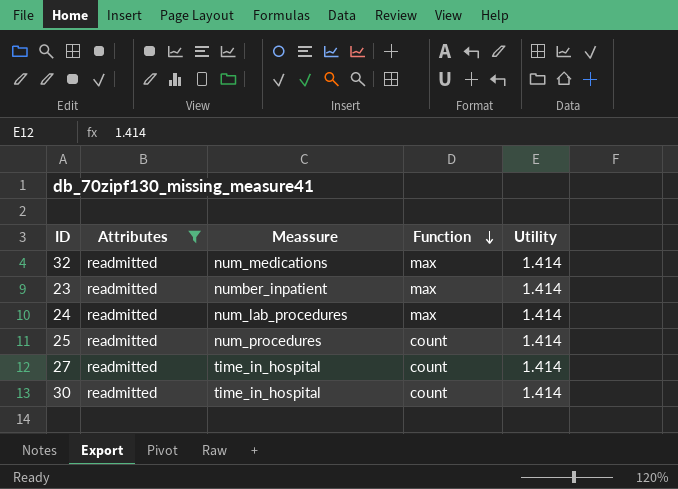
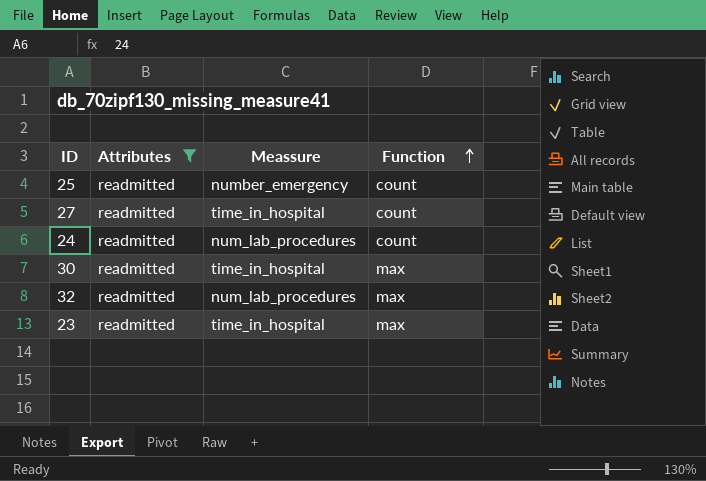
row order: Function descending -> Function ascending
column Utility | position: 5 -> none
25 | Meassure: num_procedures -> number_emergency
24 | Function: max -> count
30 | Function: count -> max
32 | Meassure: num_medications -> num_lab_procedures
23 | Meassure: number_inpatient -> time_in_hospital

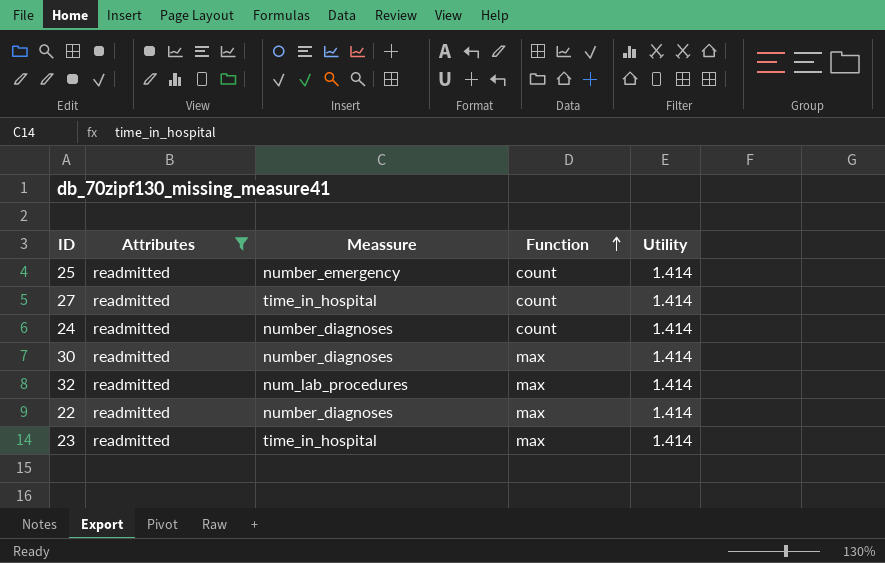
column Utility | position: none -> 5
24 | Meassure: num_lab_procedures -> number_diagnoses
30 | Meassure: time_in_hospital -> number_diagnoses
row 22: none -> readmitted | number_diagnoses | max | 1.414

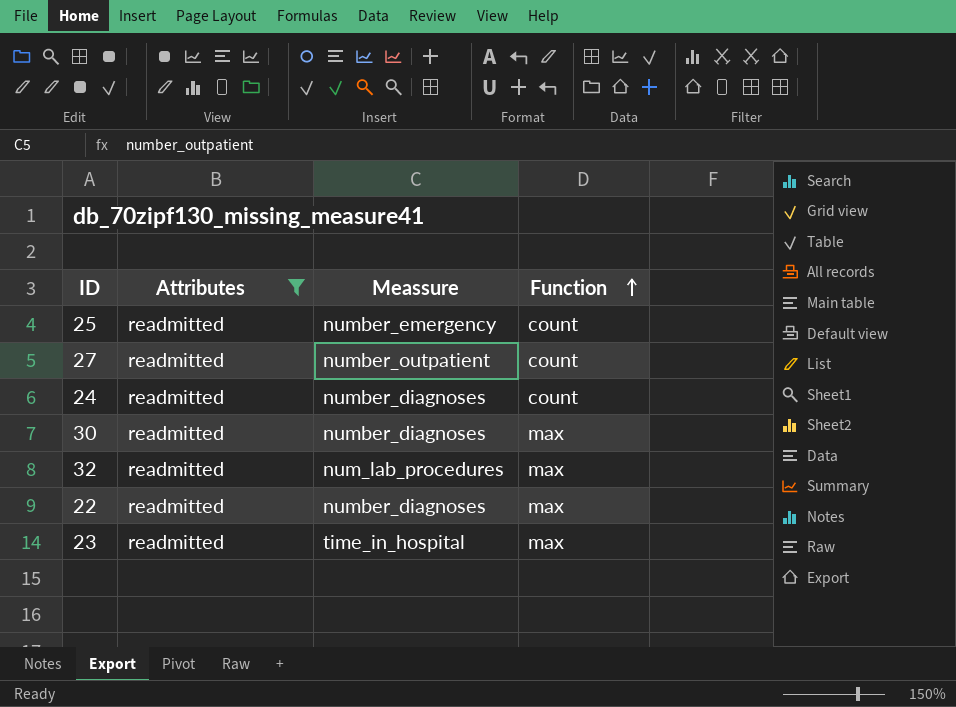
column Utility | position: 5 -> none
27 | Meassure: time_in_hospital -> number_outpatient

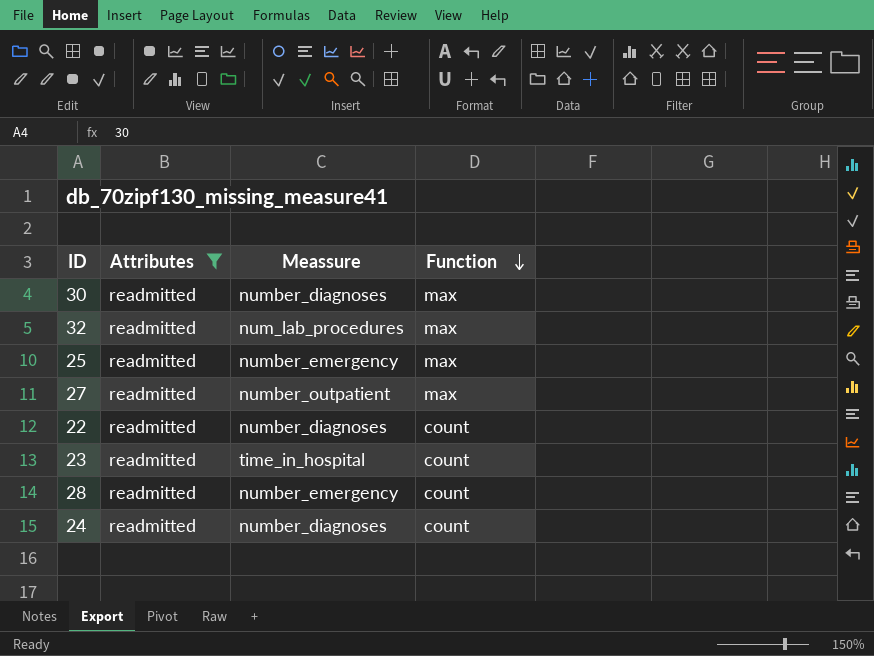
row order: Function ascending -> Function descending
25 | Function: count -> max
27 | Function: count -> max
22 | Function: max -> count
23 | Function: max -> count
row 28: none -> readmitted | number_emergency | count

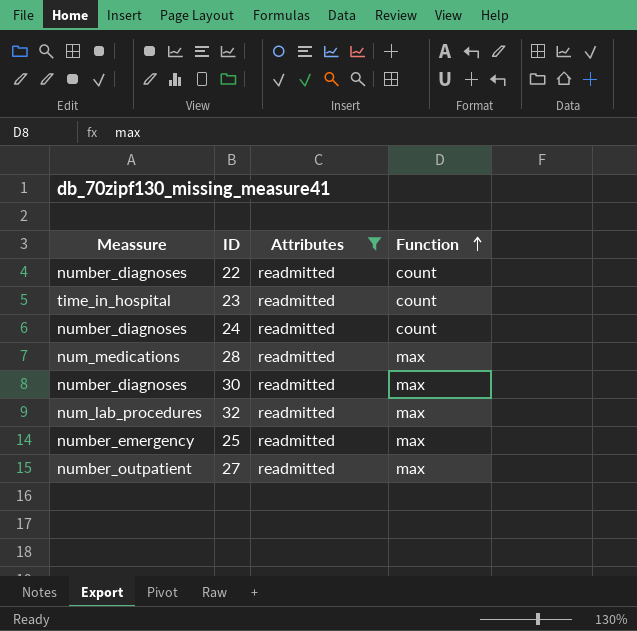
row order: Function descending -> Function ascending
column Meassure | position: 3 -> 1
28 | Meassure: number_emergency -> num_medications
28 | Function: count -> max

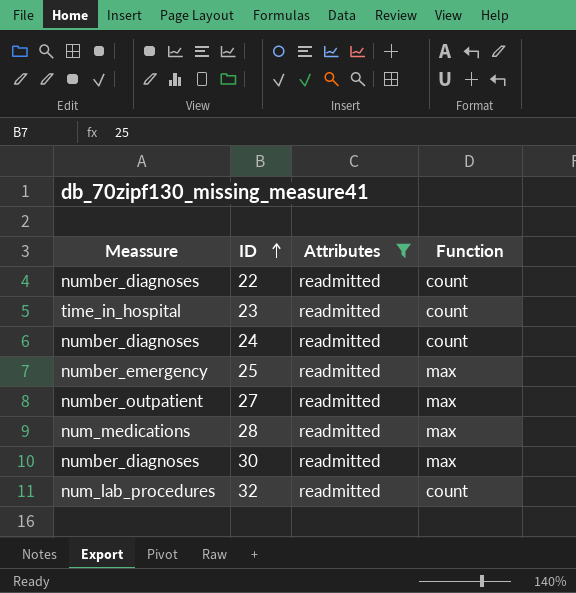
row order: Function ascending -> ID ascending
32 | Function: max -> count

